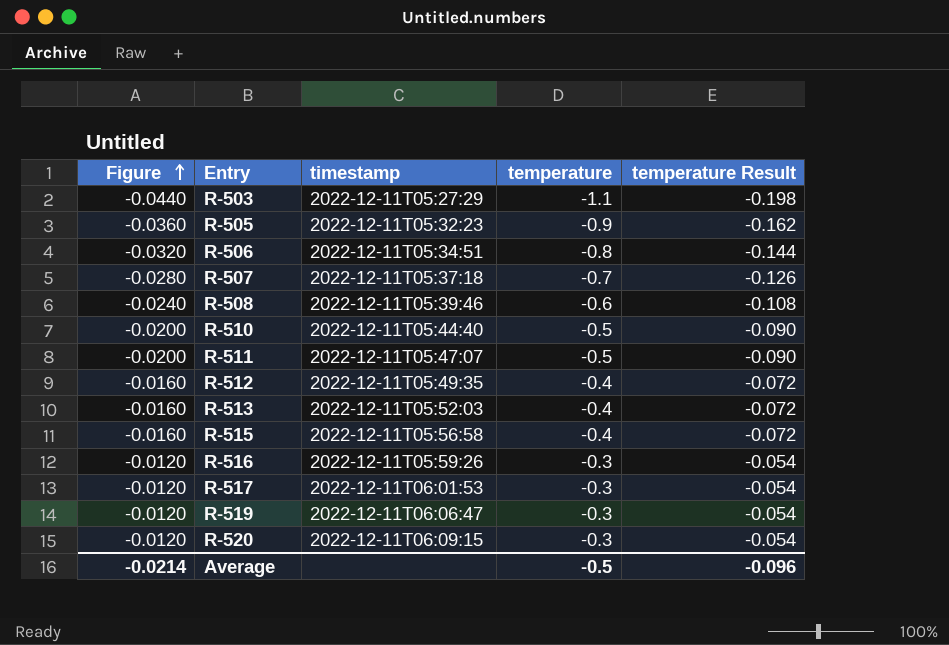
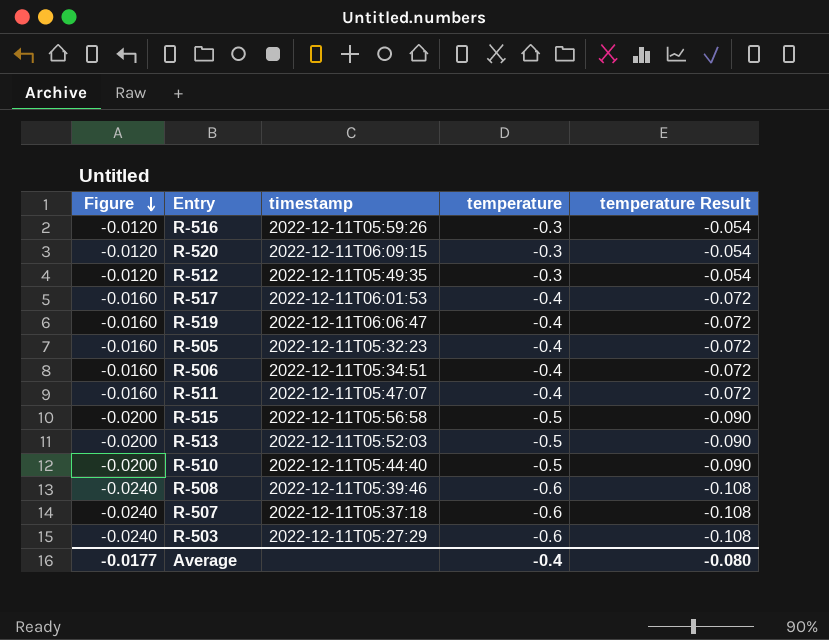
row order: Figure ascending -> Figure descending
R-512 | Figure: -0.0160 -> -0.0120
R-512 | temperature: -0.4 -> -0.3
R-512 | temperature Result: -0.072 -> -0.054
R-517 | Figure: -0.0120 -> -0.0160
R-517 | temperature: -0.3 -> -0.4
R-517 | temperature Result: -0.054 -> -0.072
R-519 | Figure: -0.0120 -> -0.0160
R-519 | temperature: -0.3 -> -0.4
R-519 | temperature Result: -0.054 -> -0.072
R-505 | Figure: -0.0360 -> -0.0160
R-505 | temperature: -0.9 -> -0.4
R-505 | temperature Result: -0.162 -> -0.072
R-506 | Figure: -0.0320 -> -0.0160
R-506 | temperature: -0.8 -> -0.4
R-506 | temperature Result: -0.144 -> -0.072
R-511 | Figure: -0.0200 -> -0.0160
R-511 | temperature: -0.5 -> -0.4
R-511 | temperature Result: -0.090 -> -0.072
R-515 | Figure: -0.0160 -> -0.0200
R-515 | temperature: -0.4 -> -0.5
R-515 | temperature Result: -0.072 -> -0.090
R-513 | Figure: -0.0160 -> -0.0200
R-513 | temperature: -0.4 -> -0.5
R-513 | temperature Result: -0.072 -> -0.090
R-507 | Figure: -0.0280 -> -0.0240
R-507 | temperature: -0.7 -> -0.6
R-507 | temperature Result: -0.126 -> -0.108
R-503 | Figure: -0.0440 -> -0.0240
R-503 | temperature: -1.1 -> -0.6
R-503 | temperature Result: -0.198 -> -0.108
Average | Figure: -0.0214 -> -0.0177
Average | temperature: -0.5 -> -0.4
Average | temperature Result: -0.096 -> -0.080

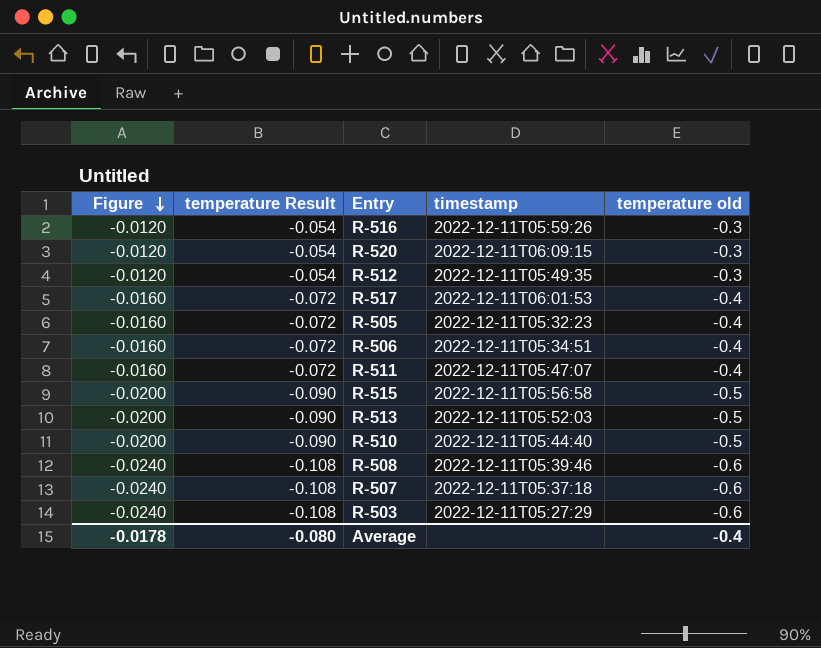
column temperature Result | position: 5 -> 2
column name: temperature -> temperature old
row R-519: -0.0160 | 2022-12-11T06:06:47 | -0.4 | -0.072 -> none
Average | Figure: -0.0177 -> -0.0178

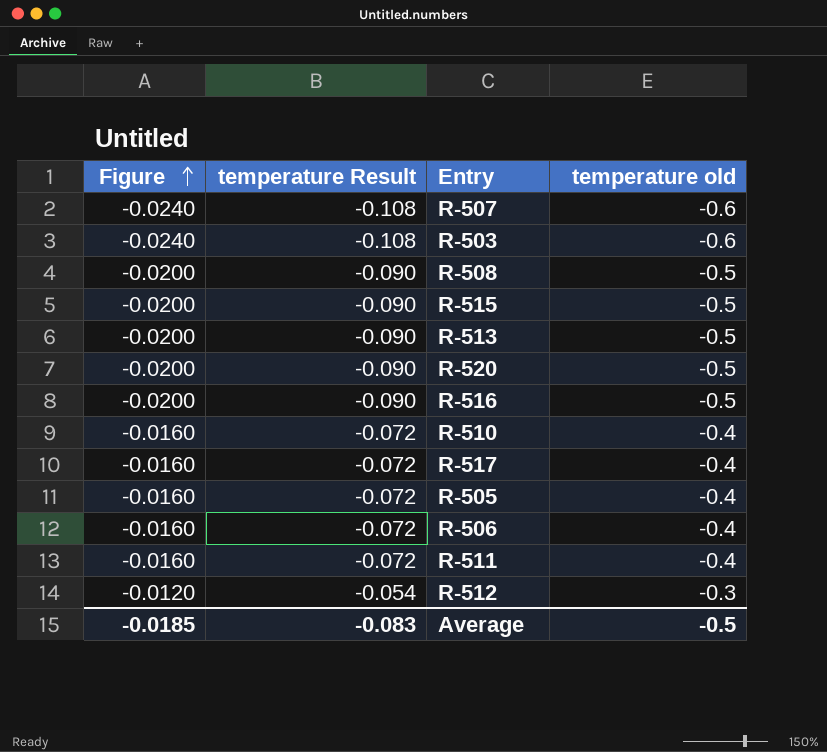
row order: Figure descending -> Figure ascending
column timestamp | position: 4 -> none
R-508 | Figure: -0.0240 -> -0.0200
R-508 | temperature Result: -0.108 -> -0.090
R-508 | temperature old: -0.6 -> -0.5
R-520 | Figure: -0.0120 -> -0.0200
R-520 | temperature Result: -0.054 -> -0.090
R-520 | temperature old: -0.3 -> -0.5
R-516 | Figure: -0.0120 -> -0.0200
R-516 | temperature Result: -0.054 -> -0.090
R-516 | temperature old: -0.3 -> -0.5
R-510 | Figure: -0.0200 -> -0.0160
R-510 | temperature Result: -0.090 -> -0.072
R-510 | temperature old: -0.5 -> -0.4
Average | Figure: -0.0178 -> -0.0185
Average | temperature Result: -0.080 -> -0.083
Average | temperature old: -0.4 -> -0.5

